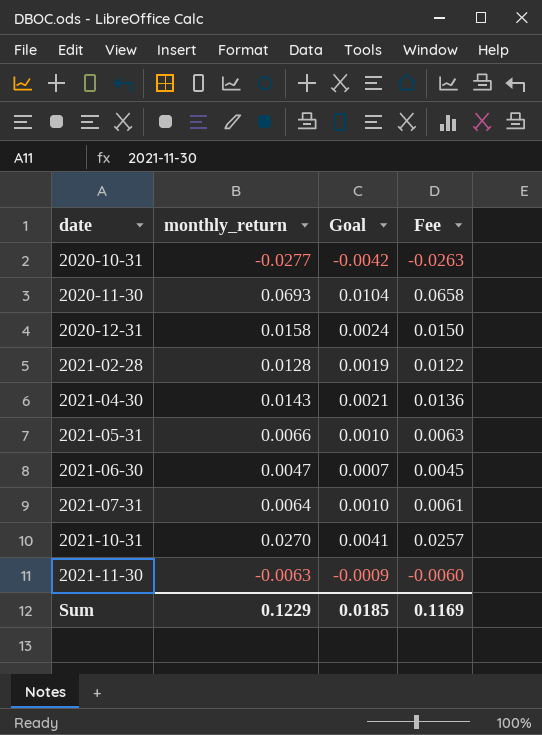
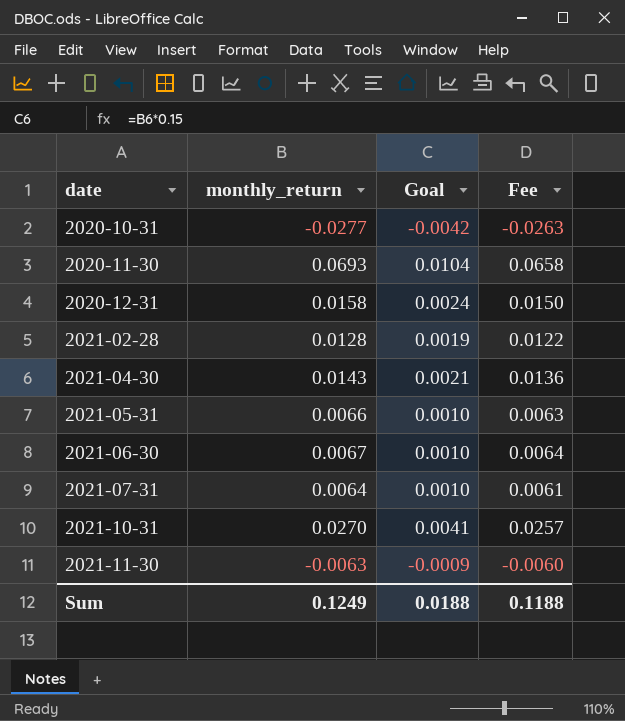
2021-06-30 | monthly_return: 0.0047 -> 0.0067
2021-06-30 | Goal: 0.0007 -> 0.0010
2021-06-30 | Fee: 0.0045 -> 0.0064
Sum | monthly_return: 0.1229 -> 0.1249
Sum | Goal: 0.0185 -> 0.0188
Sum | Fee: 0.1169 -> 0.1188

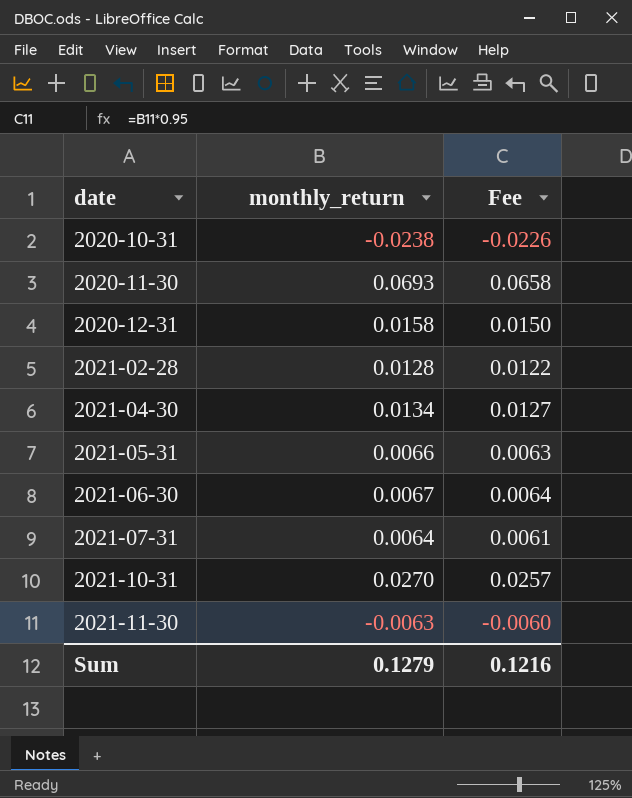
column Goal | formula: [monthly_return] * 0.15 -> none
2020-10-31 | monthly_return: -0.0277 -> -0.0238
2020-10-31 | Fee: -0.0263 -> -0.0226
2021-04-30 | monthly_return: 0.0143 -> 0.0134
2021-04-30 | Fee: 0.0136 -> 0.0127
Sum | monthly_return: 0.1249 -> 0.1279
Sum | Fee: 0.1188 -> 0.1216

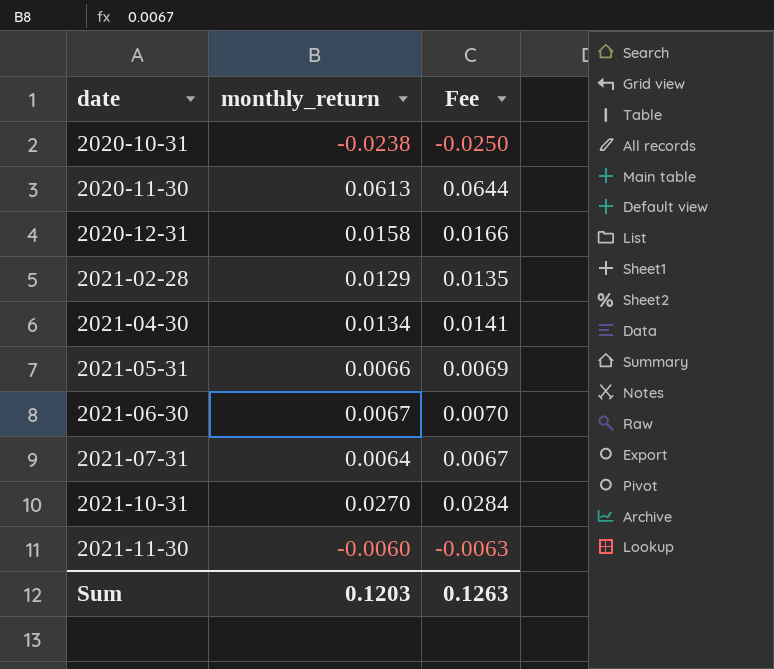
column Fee | formula: [monthly_return] * 0.95 -> [monthly_return] * 1.05
2020-11-30 | monthly_return: 0.0693 -> 0.0613
2021-02-28 | monthly_return: 0.0128 -> 0.0129
2021-11-30 | monthly_return: -0.0063 -> -0.0060
Sum | monthly_return: 0.1279 -> 0.1203
Sum | Fee: 0.1216 -> 0.1263

